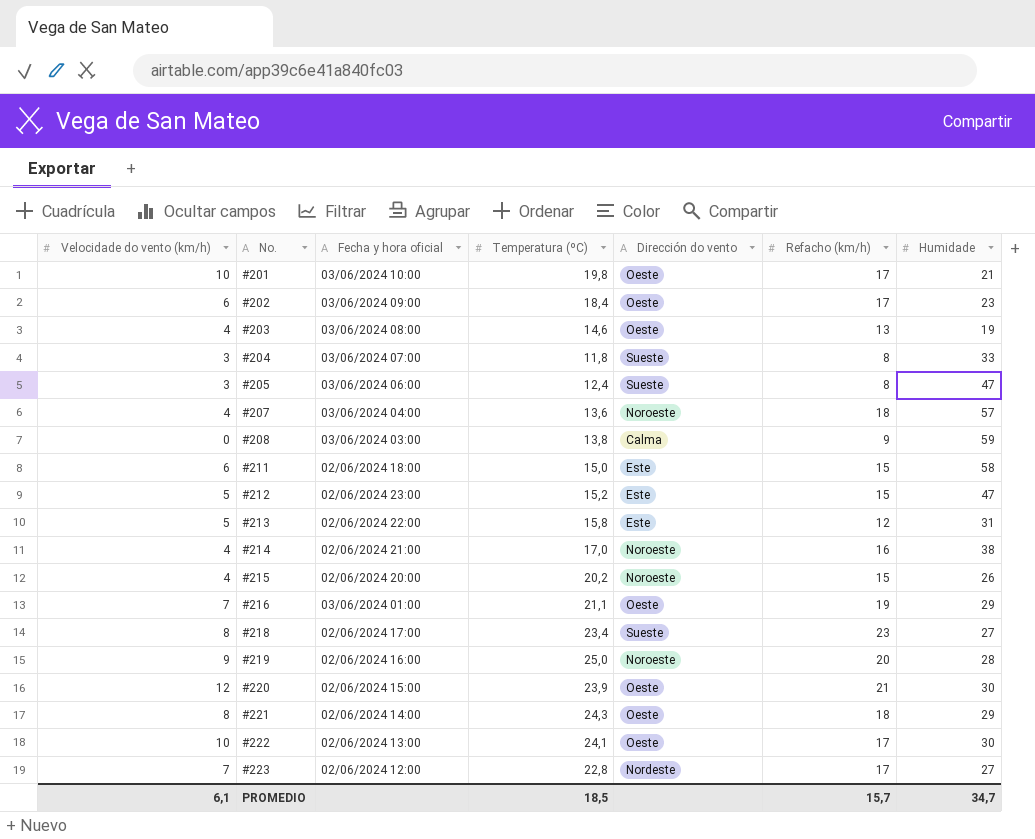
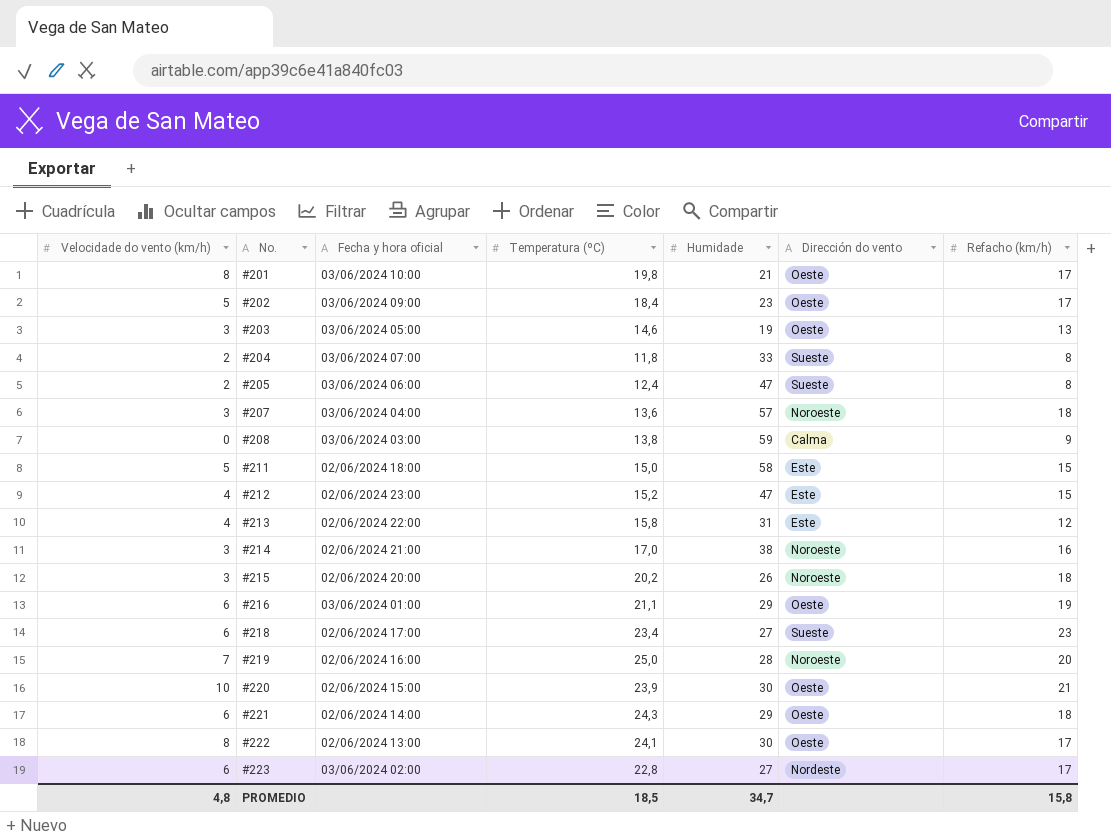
column Humidade | position: 7 -> 5
#201 | Velocidade do vento (km/h): 10 -> 8
#202 | Velocidade do vento (km/h): 6 -> 5
#203 | Velocidade do vento (km/h): 4 -> 3
#203 | Fecha y hora oficial: 03/06/2024 08:00 -> 03/06/2024 05:00
#204 | Velocidade do vento (km/h): 3 -> 2
#205 | Velocidade do vento (km/h): 3 -> 2
#207 | Velocidade do vento (km/h): 4 -> 3
#211 | Velocidade do vento (km/h): 6 -> 5
#212 | Velocidade do vento (km/h): 5 -> 4
#213 | Velocidade do vento (km/h): 5 -> 4
#214 | Velocidade do vento (km/h): 4 -> 3
#215 | Velocidade do vento (km/h): 4 -> 3
#215 | Refacho (km/h): 15 -> 18
#216 | Velocidade do vento (km/h): 7 -> 6
#218 | Velocidade do vento (km/h): 8 -> 6
#219 | Velocidade do vento (km/h): 9 -> 7
#220 | Velocidade do vento (km/h): 12 -> 10
#221 | Velocidade do vento (km/h): 8 -> 6
#222 | Velocidade do vento (km/h): 10 -> 8
#223 | Velocidade do vento (km/h): 7 -> 6
#223 | Fecha y hora oficial: 02/06/2024 12:00 -> 03/06/2024 02:00
PROMEDIO | Velocidade do vento (km/h): 6,1 -> 4,8
PROMEDIO | Refacho (km/h): 15,7 -> 15,8

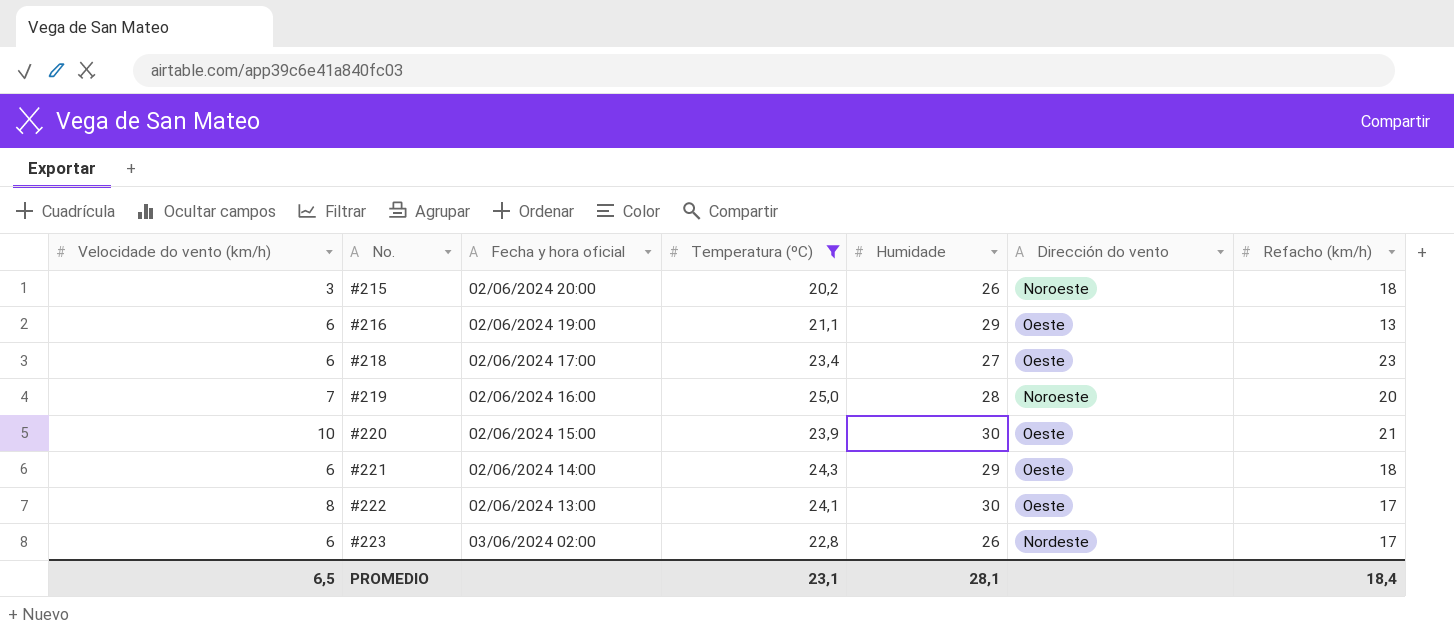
filter: none -> Temperatura (ºC) >= 20,2
#216 | Fecha y hora oficial: 03/06/2024 01:00 -> 02/06/2024 19:00
#216 | Refacho (km/h): 19 -> 13
#218 | Dirección do vento: Sueste -> Oeste
#223 | Humidade: 27 -> 26
PROMEDIO | Velocidade do vento (km/h): 4,8 -> 6,5
PROMEDIO | Temperatura (ºC): 18,5 -> 23,1
PROMEDIO | Humidade: 34,7 -> 28,1
PROMEDIO | Refacho (km/h): 15,8 -> 18,4

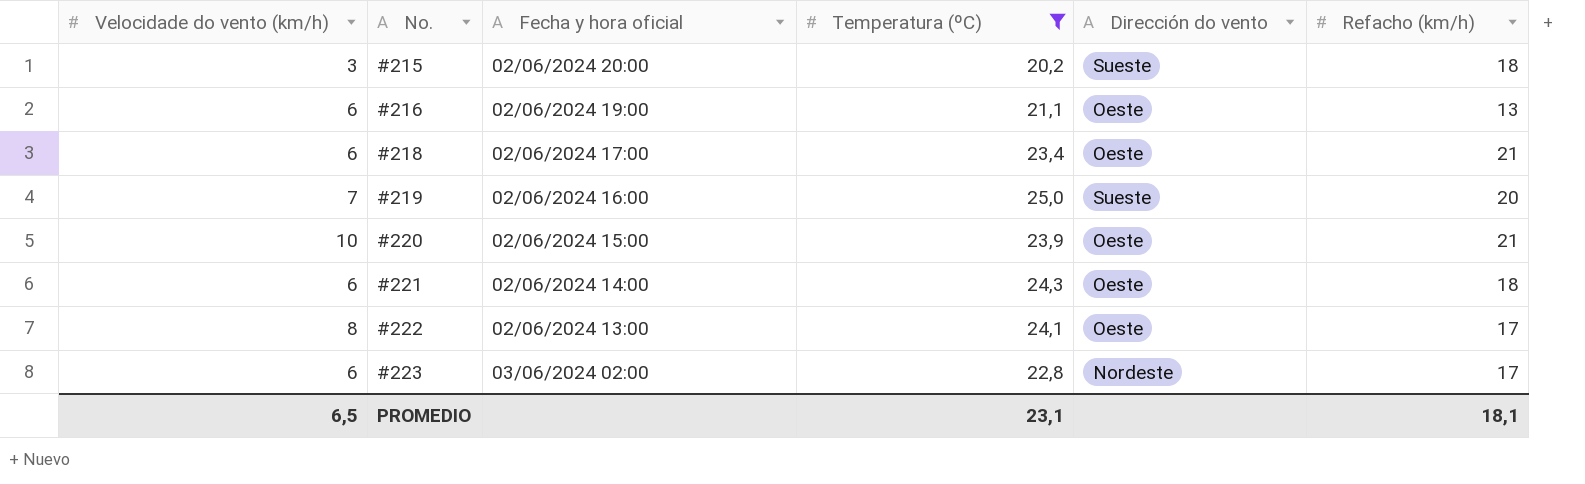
column Humidade | position: 5 -> none
#215 | Dirección do vento: Noroeste -> Sueste
#218 | Refacho (km/h): 23 -> 21
#219 | Dirección do vento: Noroeste -> Sueste
PROMEDIO | Refacho (km/h): 18,4 -> 18,1

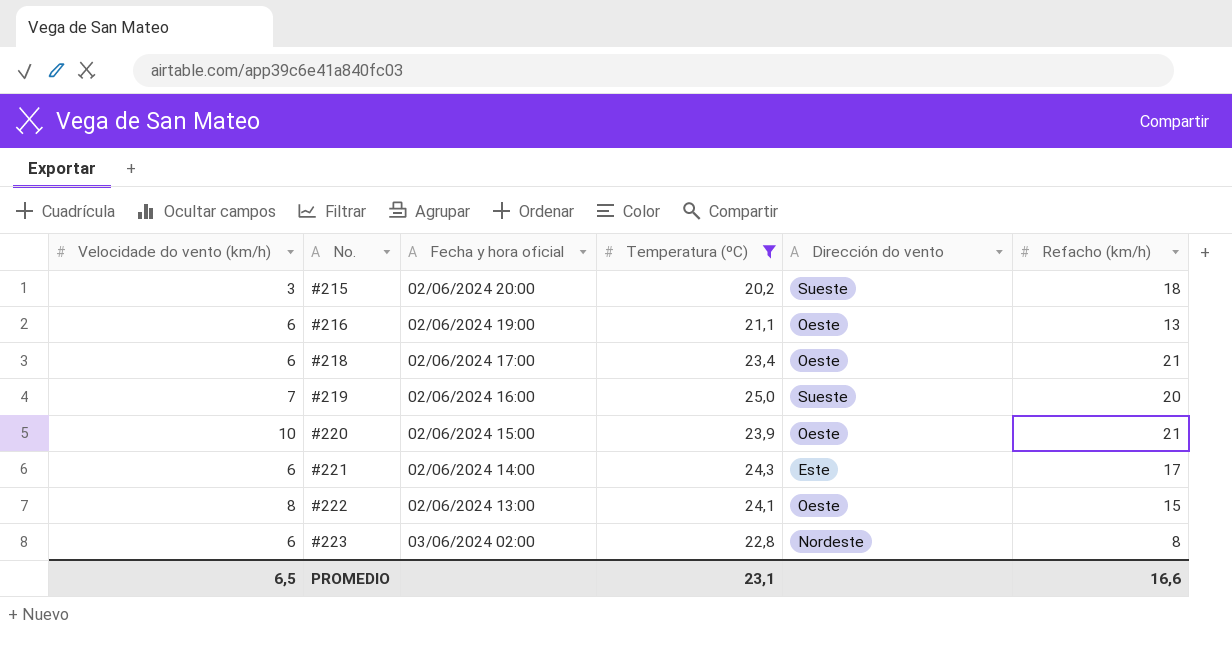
#221 | Dirección do vento: Oeste -> Este
#221 | Refacho (km/h): 18 -> 17
#222 | Refacho (km/h): 17 -> 15
#223 | Refacho (km/h): 17 -> 8
PROMEDIO | Refacho (km/h): 18,1 -> 16,6

